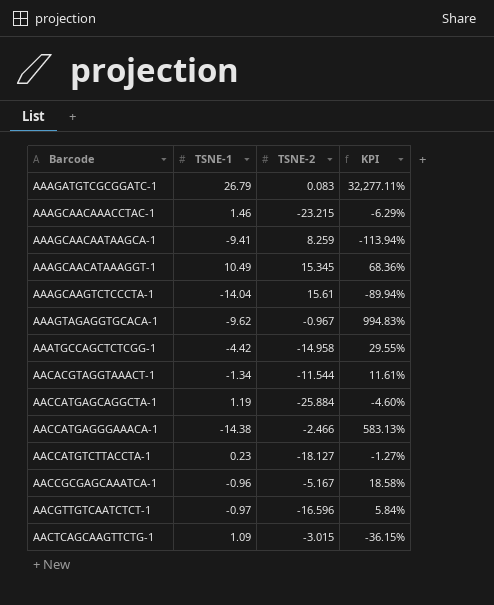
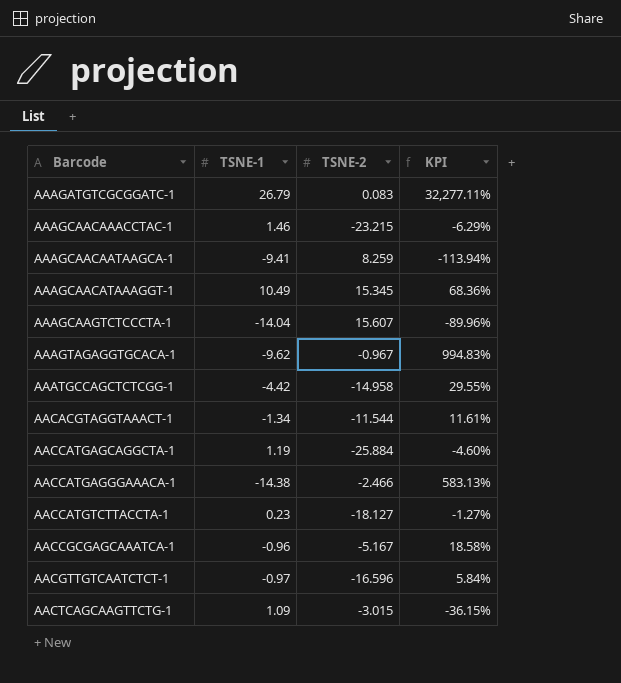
AAAGCAAGTCTCCCTA-1 | TSNE-2: 15.61 -> 15.607
AAAGCAAGTCTCCCTA-1 | KPI: -89.94% -> -89.96%

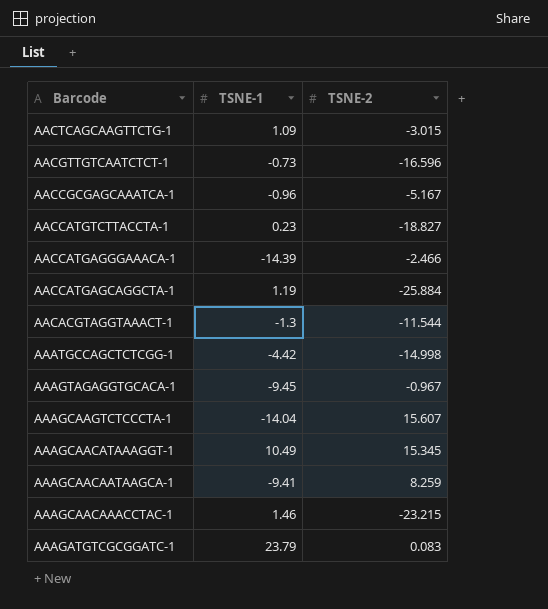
row order: Barcode ascending -> Barcode descending
column KPI | formula: [TSNE-1] / [TSNE-2] -> none
AACGTTGTCAATCTCT-1 | TSNE-1: -0.97 -> -0.73
AACCATGTCTTACCTA-1 | TSNE-2: -18.127 -> -18.827
AACCATGAGGGAAACA-1 | TSNE-1: -14.38 -> -14.39
AACACGTAGGTAAACT-1 | TSNE-1: -1.34 -> -1.3
AAATGCCAGCTCTCGG-1 | TSNE-2: -14.958 -> -14.998
AAAGTAGAGGTGCACA-1 | TSNE-1: -9.62 -> -9.45
AAAGATGTCGCGGATC-1 | TSNE-1: 26.79 -> 23.79

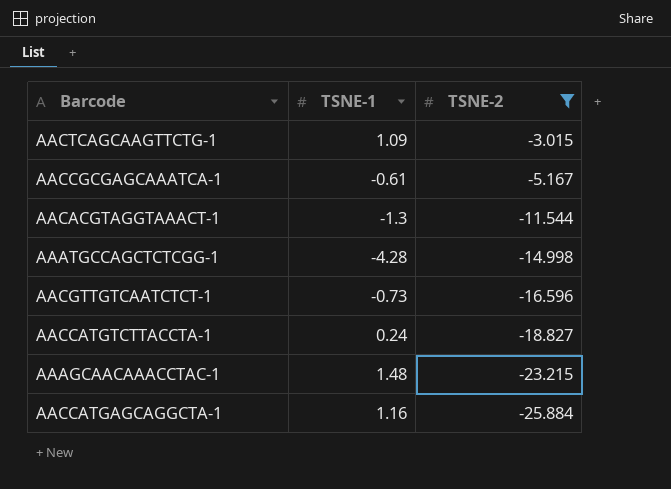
filter: none -> TSNE-2 <= -3.015
row order: Barcode descending -> TSNE-2 descending
AACCGCGAGCAAATCA-1 | TSNE-1: -0.96 -> -0.61
AAATGCCAGCTCTCGG-1 | TSNE-1: -4.42 -> -4.28
AACCATGTCTTACCTA-1 | TSNE-1: 0.23 -> 0.24
AAAGCAACAAACCTAC-1 | TSNE-1: 1.46 -> 1.48
AACCATGAGCAGGCTA-1 | TSNE-1: 1.19 -> 1.16

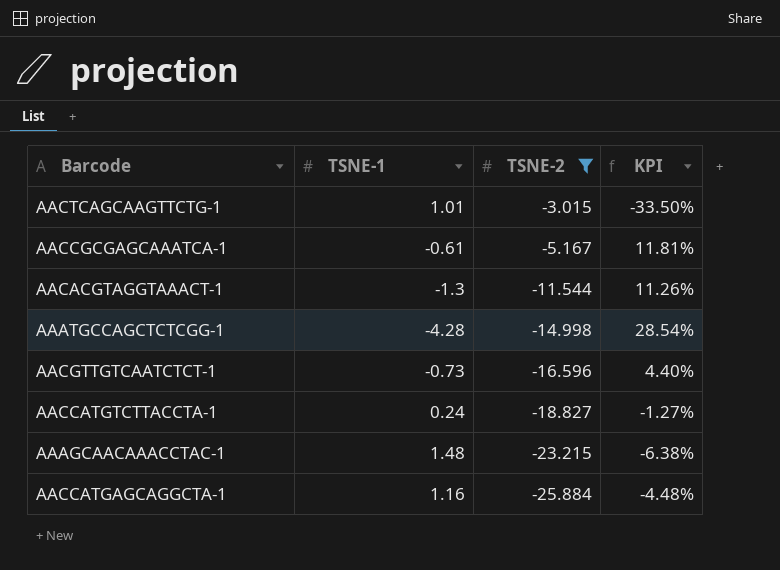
column KPI | formula: none -> [TSNE-1] / [TSNE-2]
AACTCAGCAAGTTCTG-1 | TSNE-1: 1.09 -> 1.01

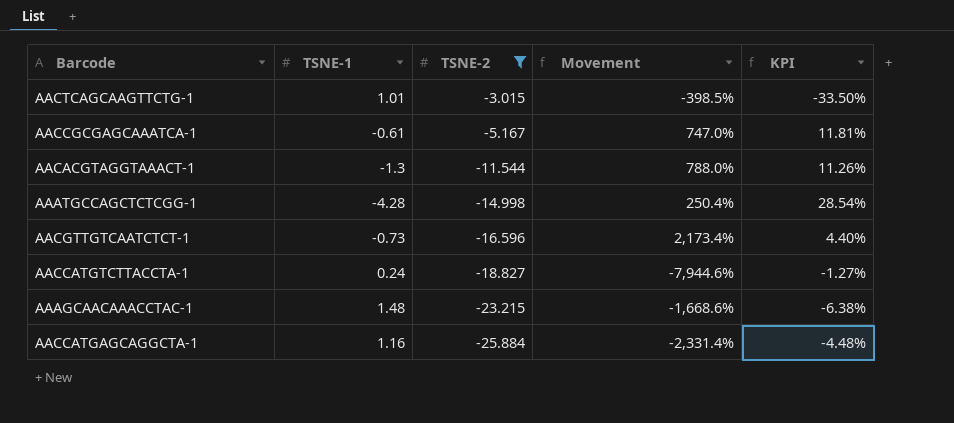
column Movement | formula: none -> ([TSNE-2] - [TSNE-1]) / [TSNE-1]

